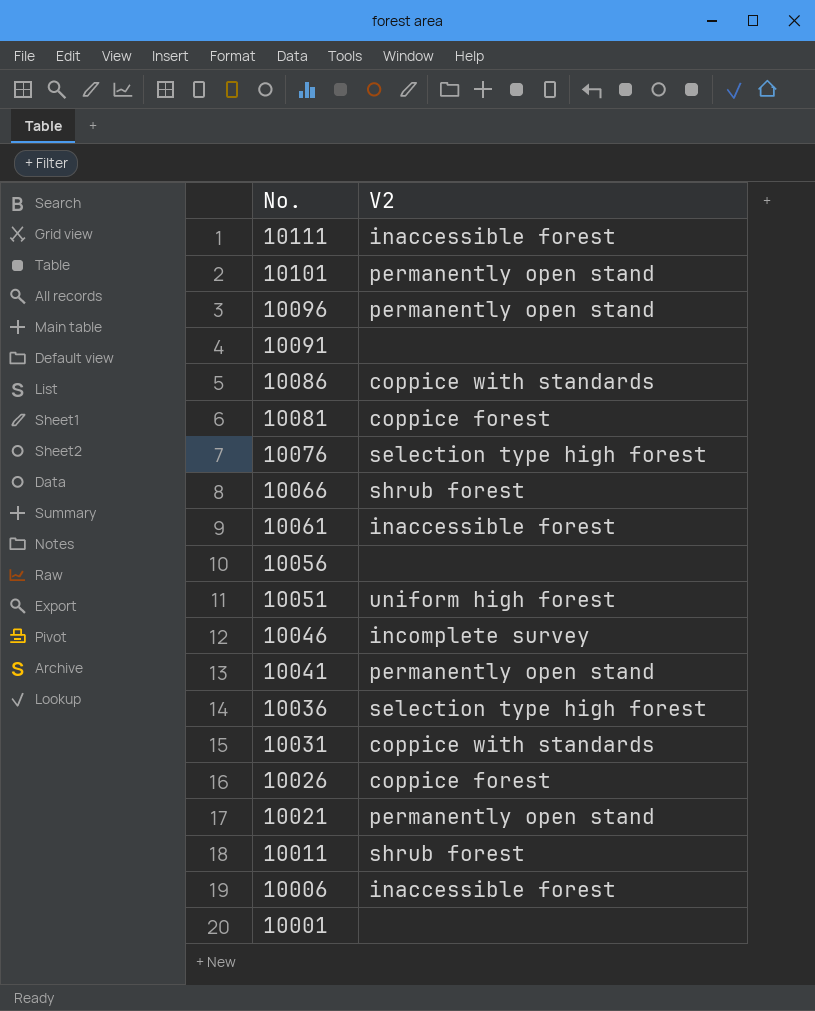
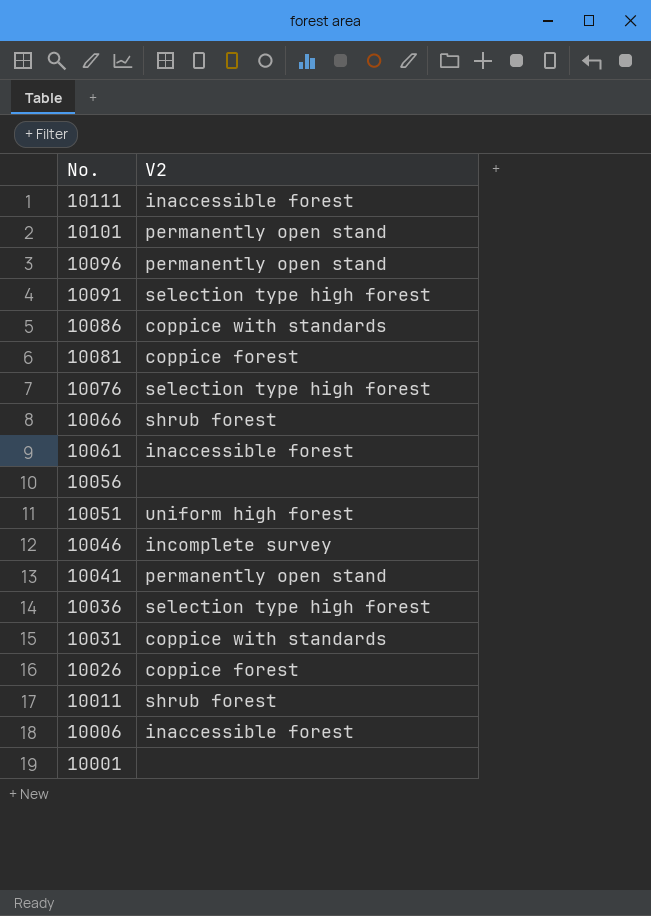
row 10021: permanently open stand -> none
10091 | V2: none -> selection type high forest

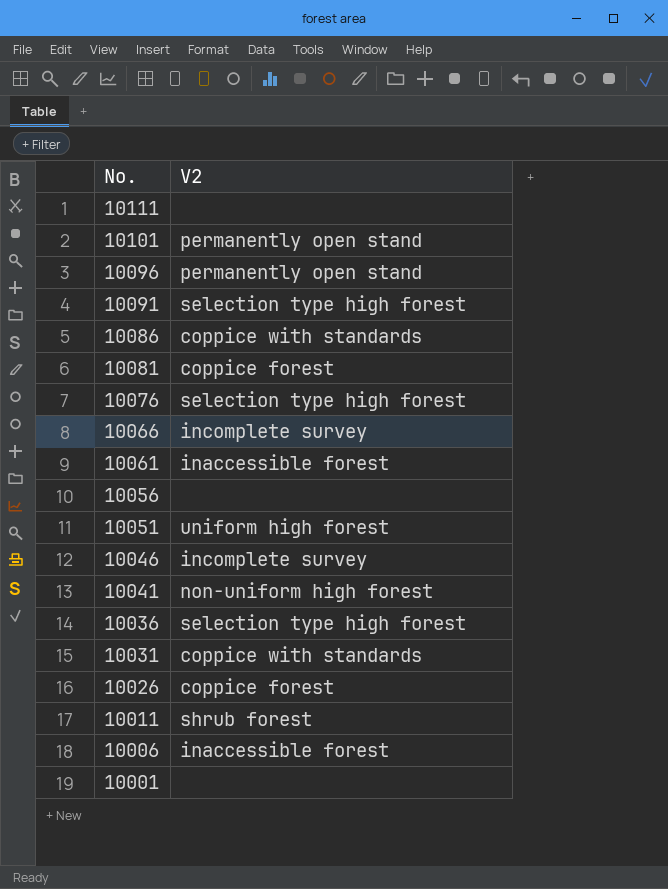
10111 | V2: inaccessible forest -> none
10066 | V2: shrub forest -> incomplete survey
10041 | V2: permanently open stand -> non-uniform high forest

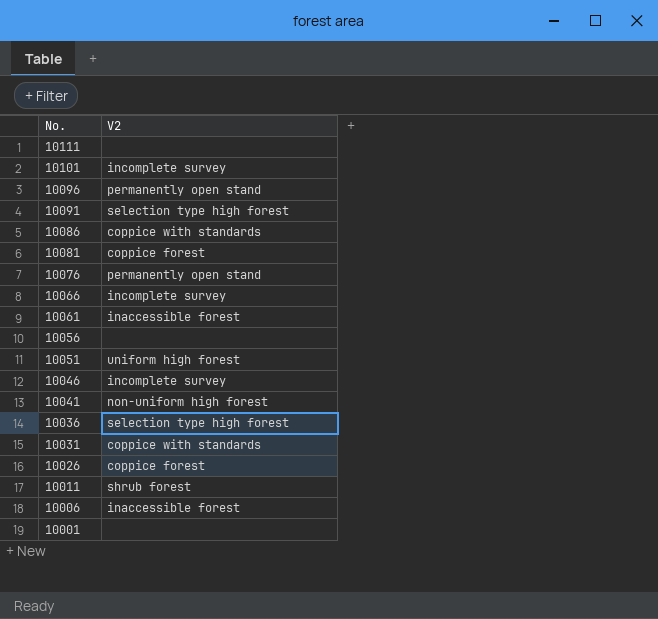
10101 | V2: permanently open stand -> incomplete survey
10076 | V2: selection type high forest -> permanently open stand

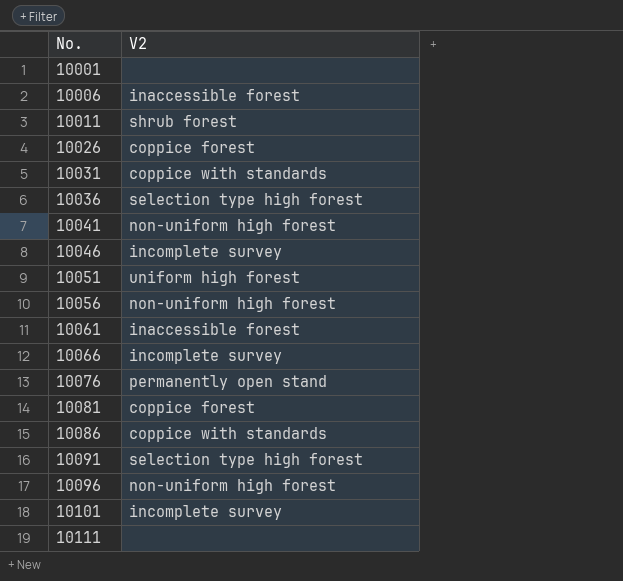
row order: No. descending -> No. ascending
10056 | V2: none -> non-uniform high forest
10096 | V2: permanently open stand -> non-uniform high forest

